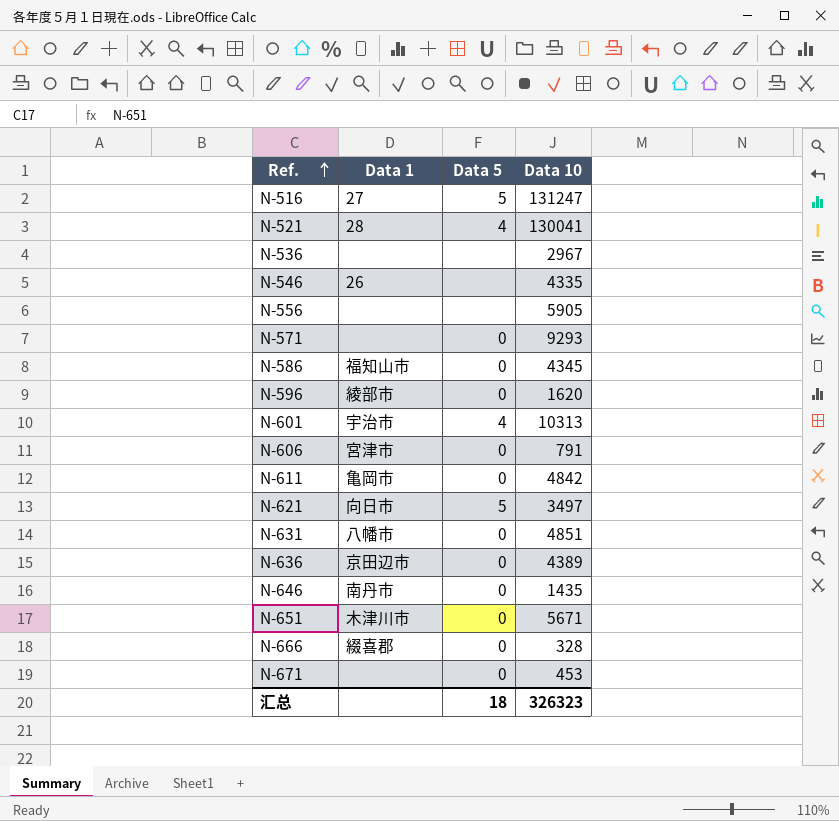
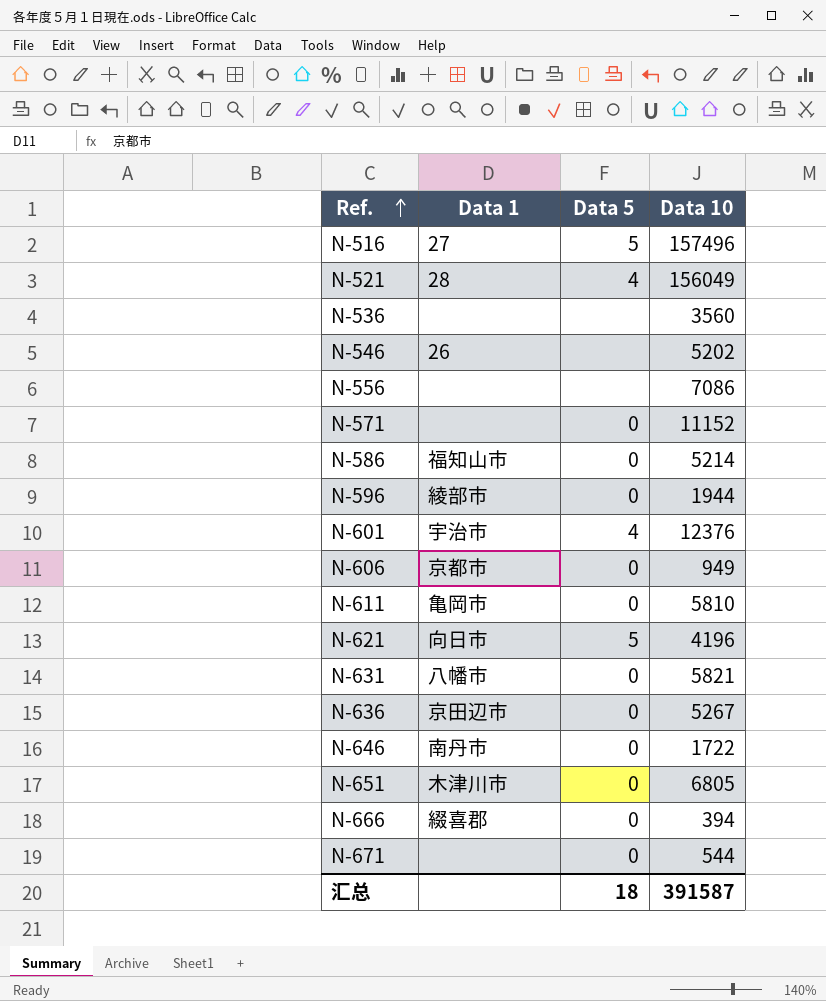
N-516 | Data 10: 131247 -> 157496
N-521 | Data 10: 130041 -> 156049
N-536 | Data 10: 2967 -> 3560
N-546 | Data 10: 4335 -> 5202
N-556 | Data 10: 5905 -> 7086
N-571 | Data 10: 9293 -> 11152
N-586 | Data 10: 4345 -> 5214
N-596 | Data 10: 1620 -> 1944
N-601 | Data 10: 10313 -> 12376
N-606 | Data 1: 宮津市 -> 京都市
N-606 | Data 10: 791 -> 949
N-611 | Data 10: 4842 -> 5810
N-621 | Data 10: 3497 -> 4196
N-631 | Data 10: 4851 -> 5821
N-636 | Data 10: 4389 -> 5267
N-646 | Data 10: 1435 -> 1722
N-651 | Data 10: 5671 -> 6805
N-666 | Data 10: 328 -> 394
N-671 | Data 10: 453 -> 544
汇总 | Data 10: 326323 -> 391587

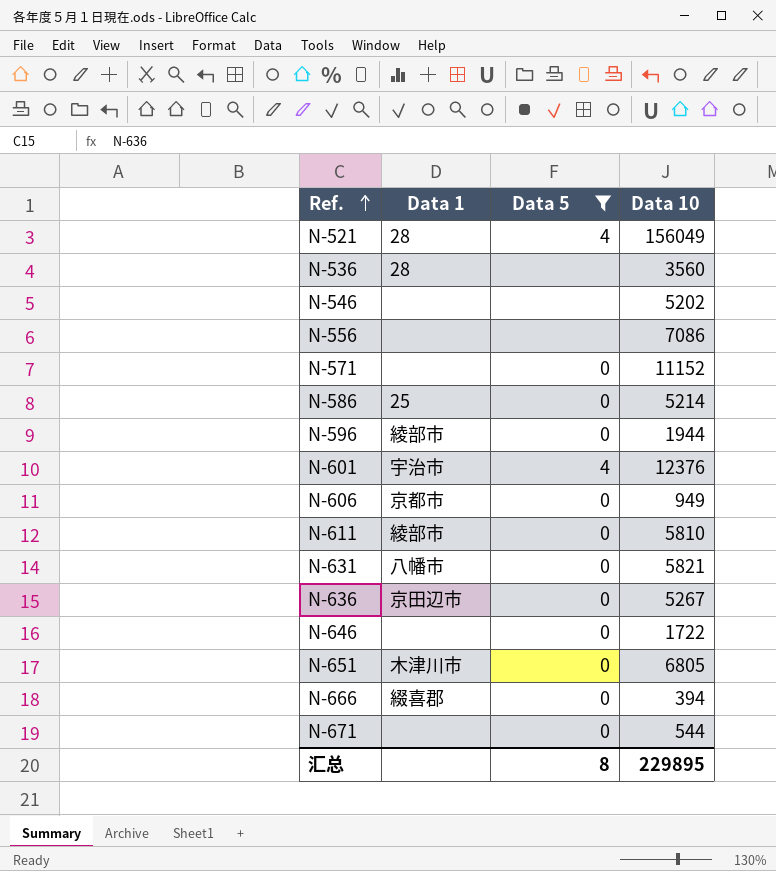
filter: none -> Data 5 != 5
N-536 | Data 1: none -> 28
N-546 | Data 1: 26 -> none
N-586 | Data 1: 福知山市 -> 25
N-611 | Data 1: 亀岡市 -> 綾部市
N-646 | Data 1: 南丹市 -> none
汇总 | Data 5: 18 -> 8
汇总 | Data 10: 391587 -> 229895

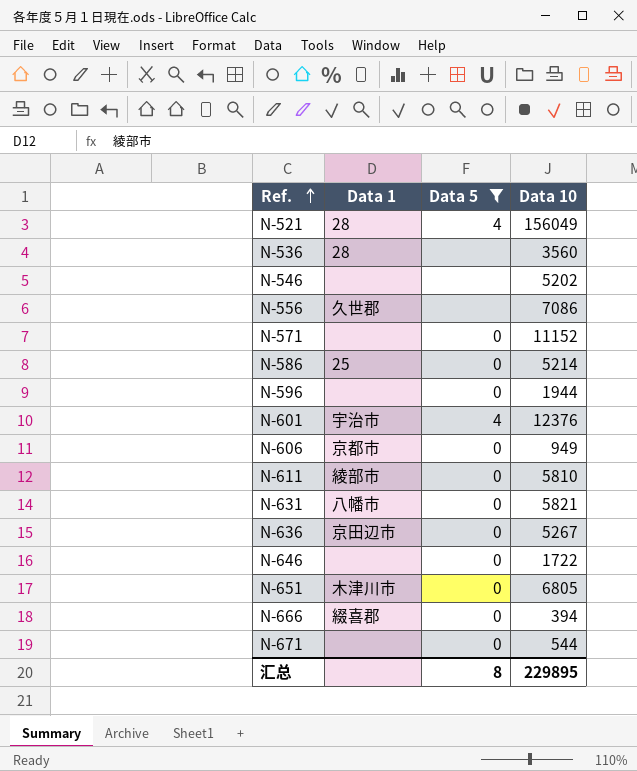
N-556 | Data 1: none -> 久世郡
N-596 | Data 1: 綾部市 -> none

